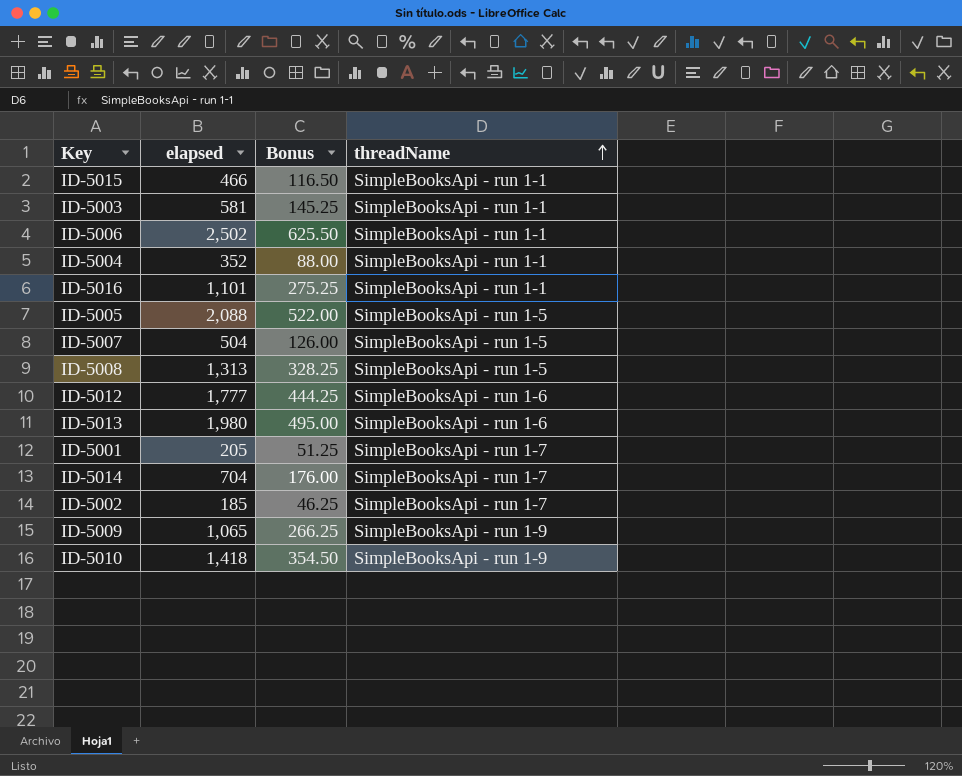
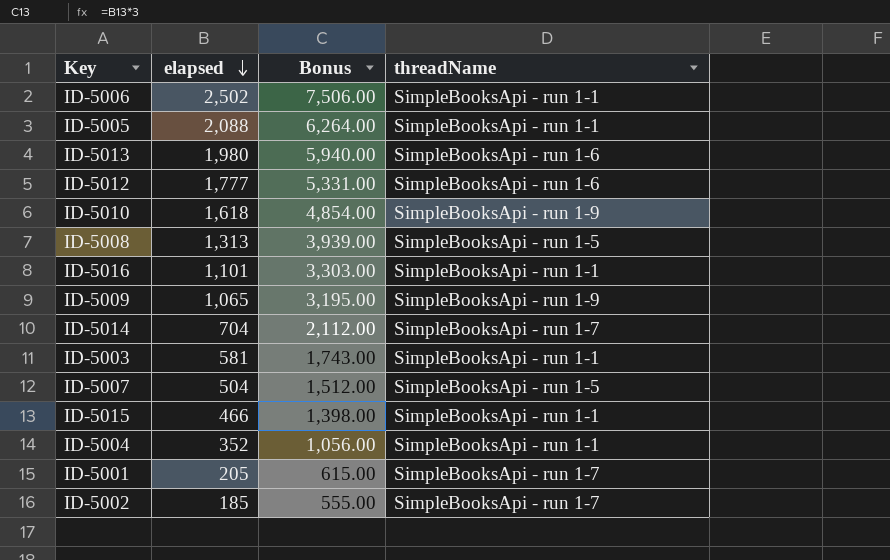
row order: threadName ascending -> elapsed descending
column Bonus | formula: [elapsed] * 0.25 -> [elapsed] * 3
ID-5005 | threadName: SimpleBooksApi - run 1-5 -> SimpleBooksApi - run 1-1
ID-5010 | elapsed: 1,418 -> 1,618

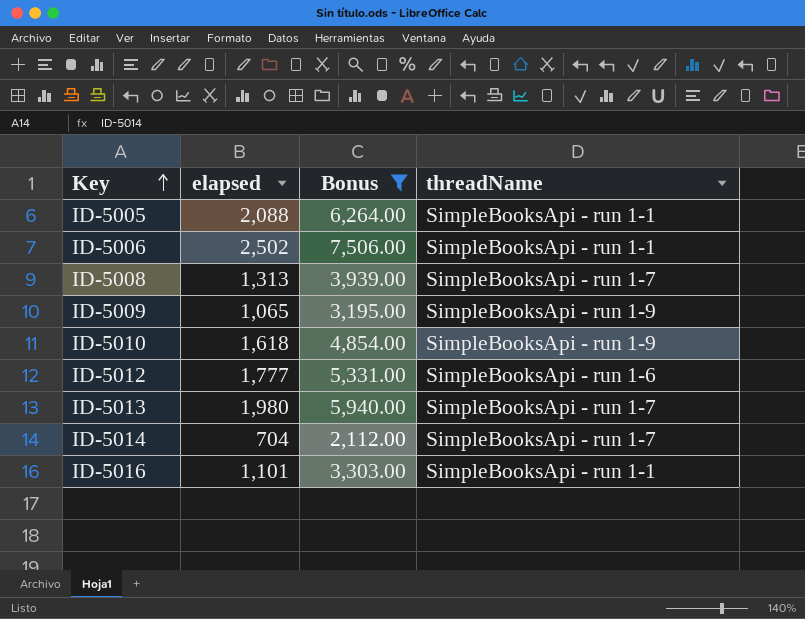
filter: none -> Bonus >= 2,112.00
row order: elapsed descending -> Key ascending
ID-5008 | threadName: SimpleBooksApi - run 1-5 -> SimpleBooksApi - run 1-7
ID-5013 | threadName: SimpleBooksApi - run 1-6 -> SimpleBooksApi - run 1-7

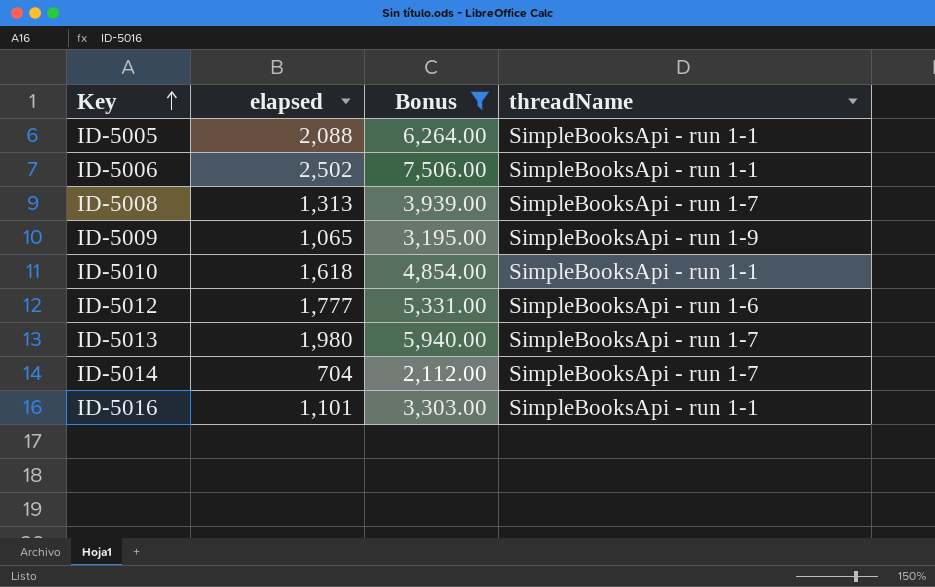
ID-5010 | threadName: SimpleBooksApi - run 1-9 -> SimpleBooksApi - run 1-1

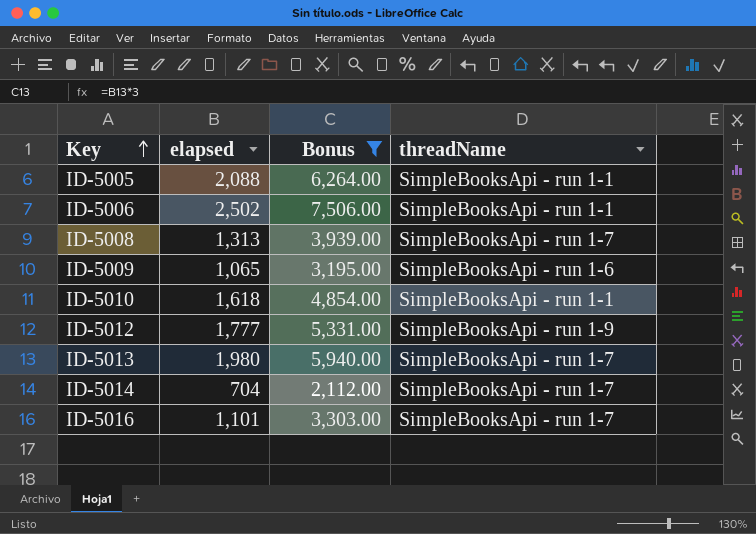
ID-5009 | threadName: SimpleBooksApi - run 1-9 -> SimpleBooksApi - run 1-6
ID-5012 | threadName: SimpleBooksApi - run 1-6 -> SimpleBooksApi - run 1-9
ID-5016 | threadName: SimpleBooksApi - run 1-1 -> SimpleBooksApi - run 1-7

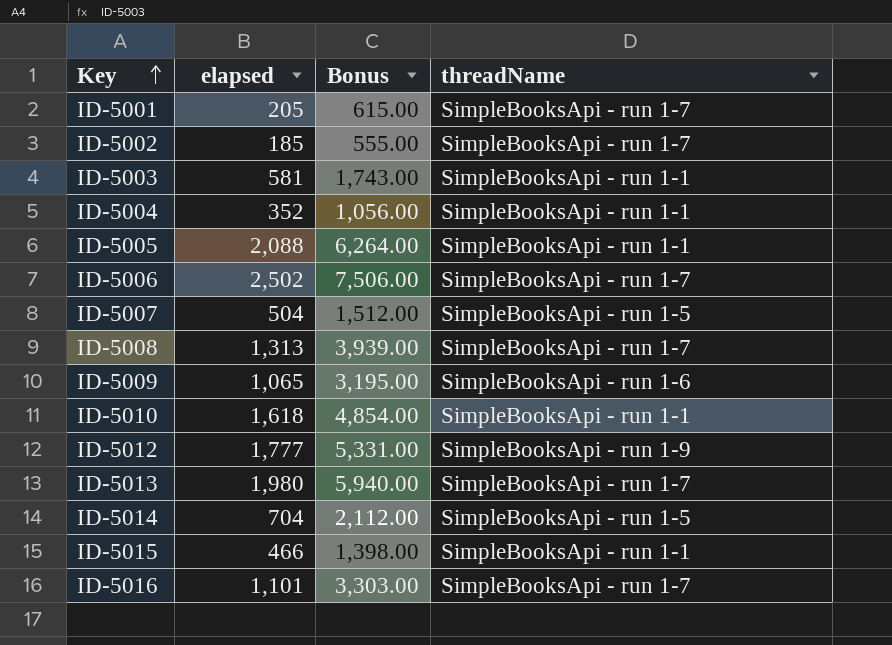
filter: Bonus >= 2,112.00 -> none
ID-5006 | threadName: SimpleBooksApi - run 1-1 -> SimpleBooksApi - run 1-7
ID-5014 | threadName: SimpleBooksApi - run 1-7 -> SimpleBooksApi - run 1-5

